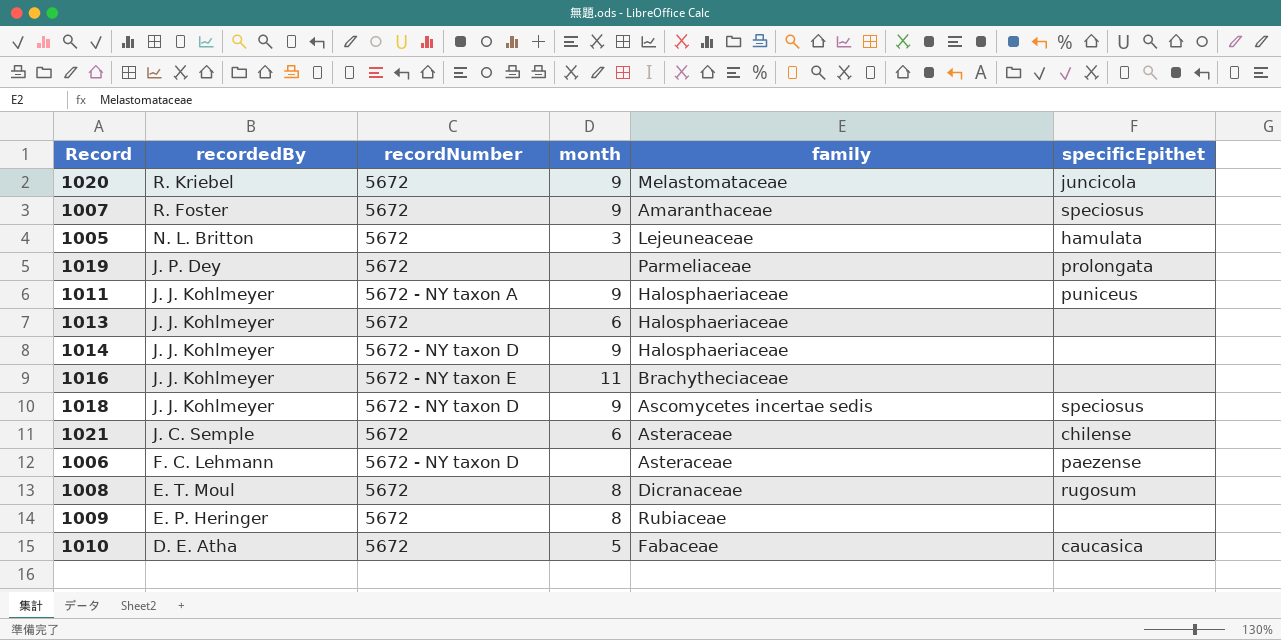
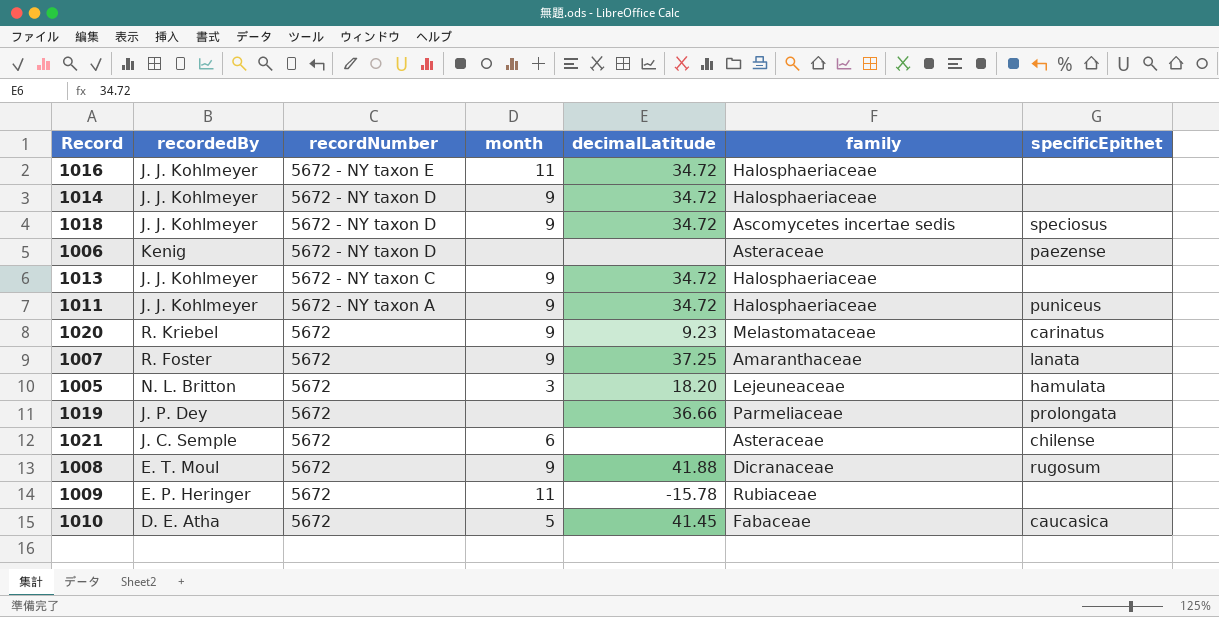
row order: recordedBy descending -> recordNumber descending
column decimalLatitude | position: none -> 5
1016 | family: Brachytheciaceae -> Halosphaeriaceae
1006 | recordedBy: F. C. Lehmann -> Kenig
1013 | recordNumber: 5672 -> 5672 - NY taxon C
1013 | month: 6 -> 9
1020 | specificEpithet: juncicola -> carinatus
1007 | specificEpithet: speciosus -> lanata
1008 | month: 8 -> 9
1009 | month: 8 -> 11

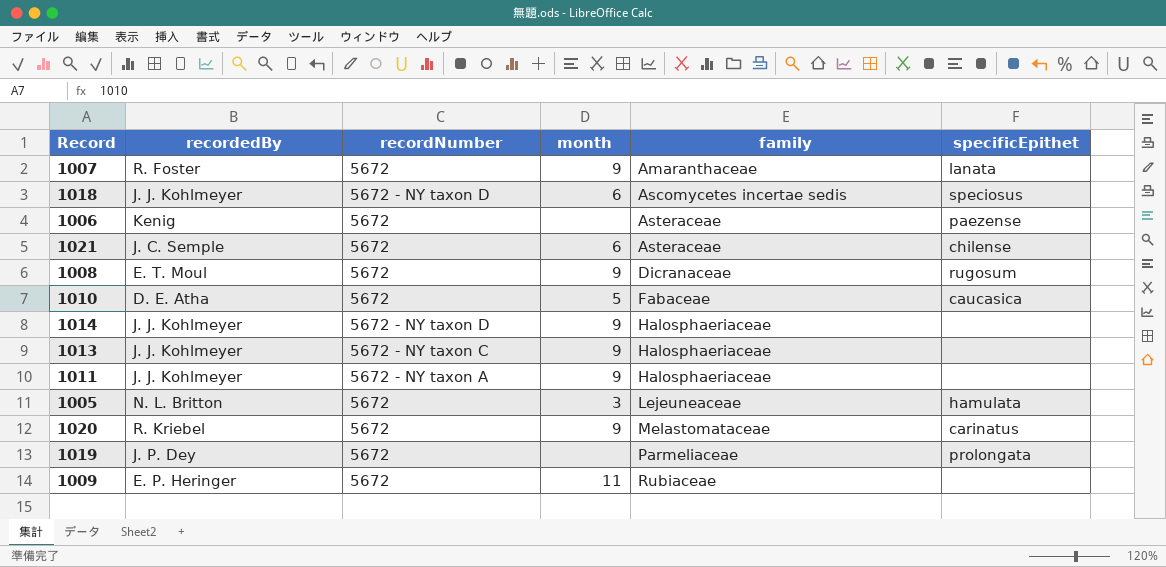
row order: recordNumber descending -> family ascending
column decimalLatitude | position: 5 -> none
row 1016: J. J. Kohlmeyer | 5672 - NY taxon E | 11 | 34.72 | Halosphaeriaceae | none -> none
1018 | month: 9 -> 6
1006 | recordNumber: 5672 - NY taxon D -> 5672
1011 | specificEpithet: puniceus -> none

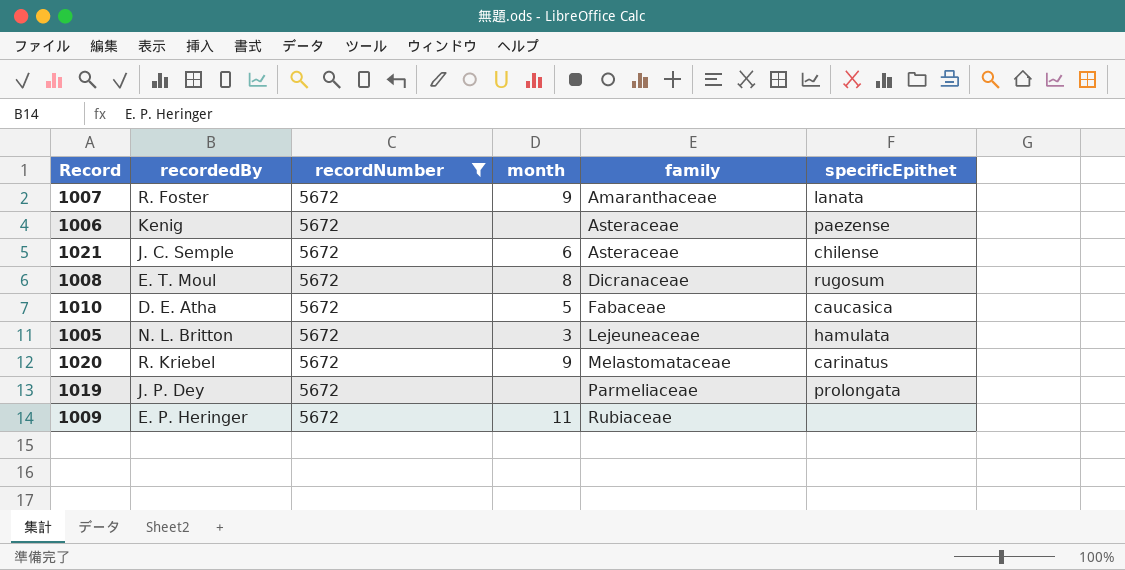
filter: none -> recordNumber = 5672
1008 | month: 9 -> 8

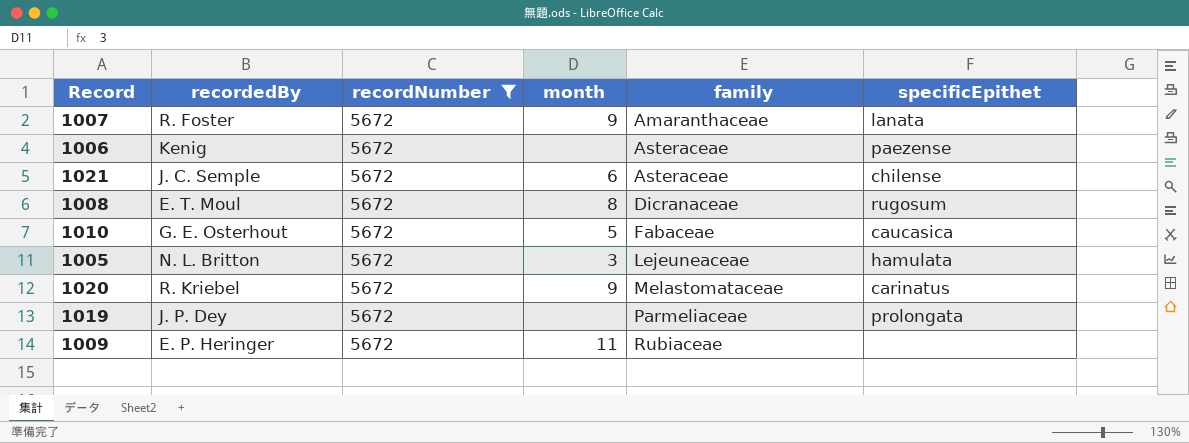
1010 | recordedBy: D. E. Atha -> G. E. Osterhout

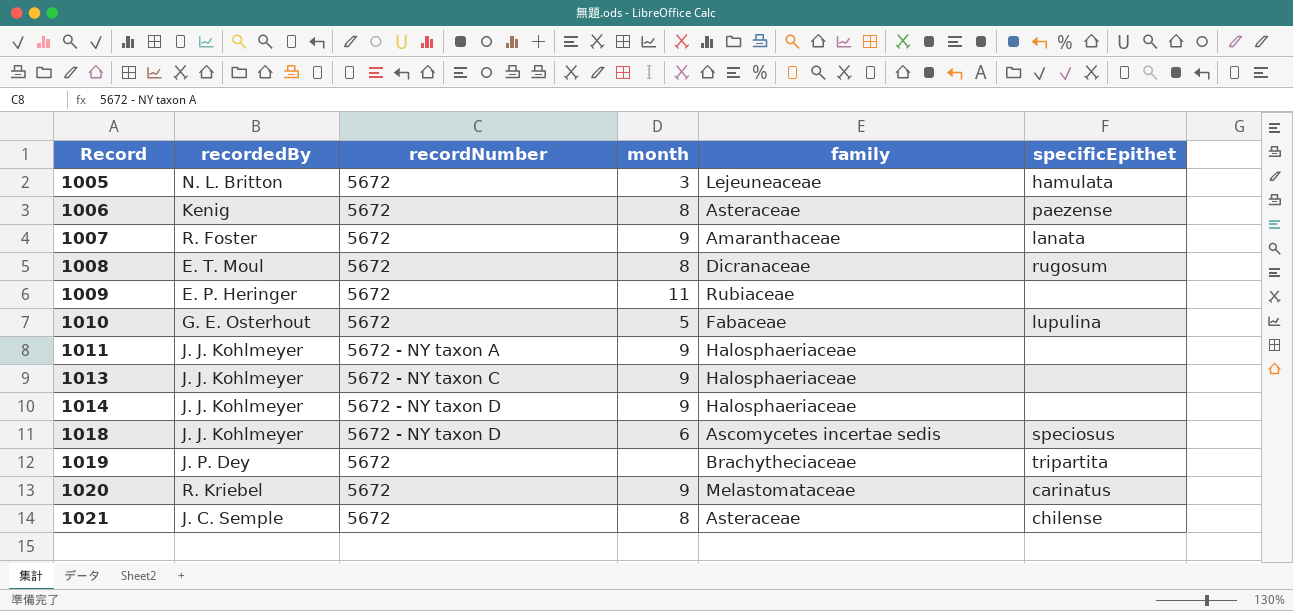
filter: recordNumber = 5672 -> none
row order: family ascending -> Record ascending
1006 | month: none -> 8
1010 | specificEpithet: caucasica -> lupulina
1019 | family: Parmeliaceae -> Brachytheciaceae
1019 | specificEpithet: prolongata -> tripartita
1021 | month: 6 -> 8

